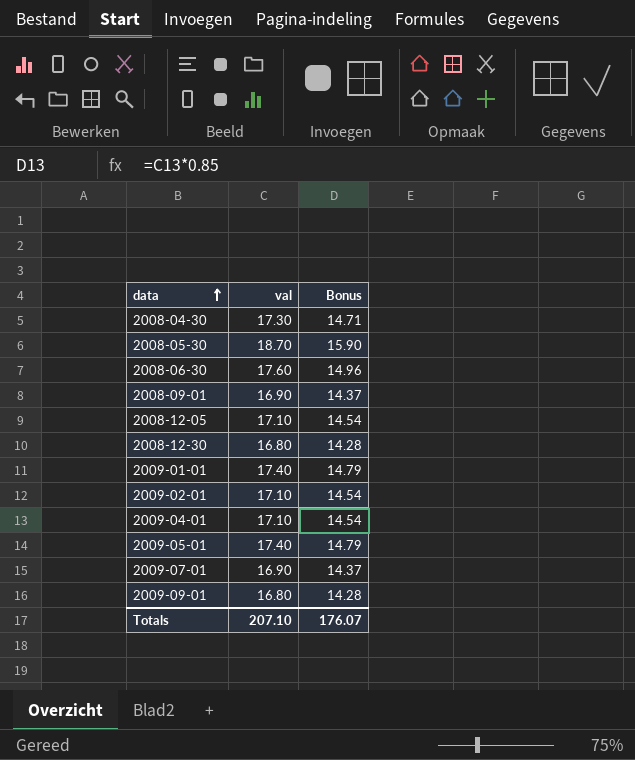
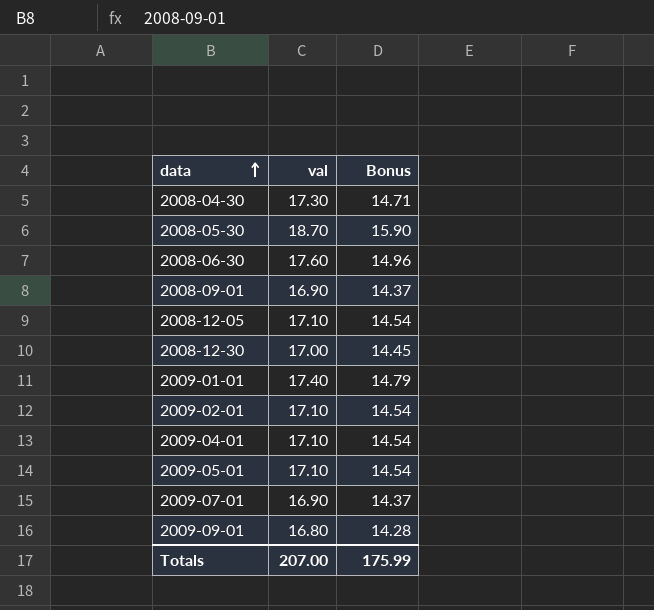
2008-12-30 | val: 16.80 -> 17.00
2008-12-30 | Bonus: 14.28 -> 14.45
2009-05-01 | val: 17.40 -> 17.10
2009-05-01 | Bonus: 14.79 -> 14.54
Totals | val: 207.10 -> 207.00
Totals | Bonus: 176.07 -> 175.99

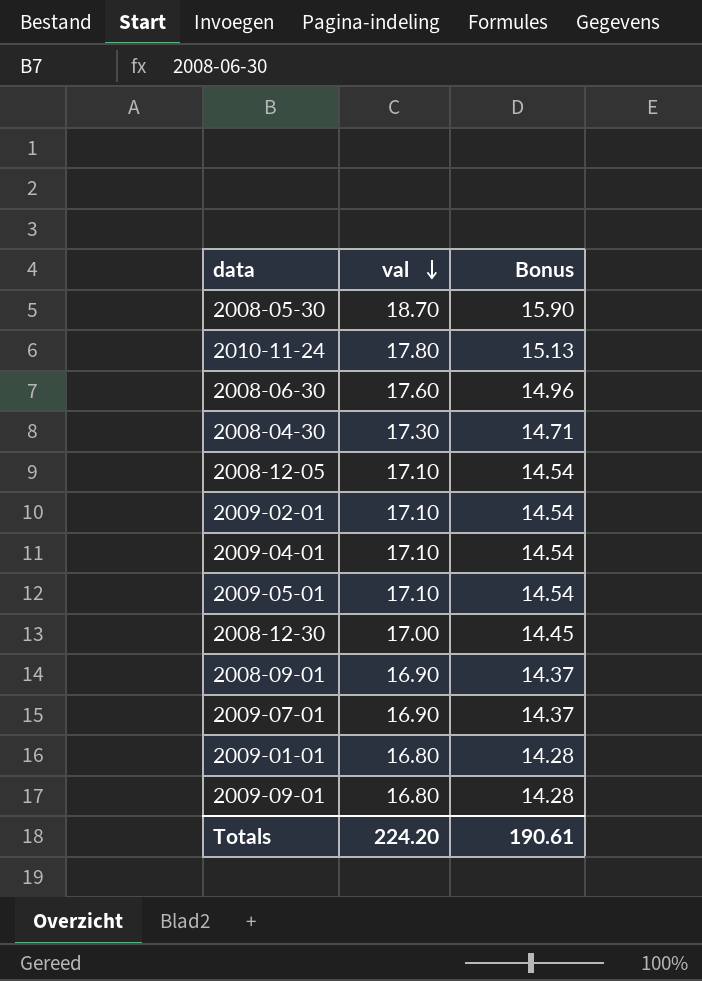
row order: data ascending -> val descending
row 2010-11-24: none -> 17.80 | 15.13
2009-01-01 | val: 17.40 -> 16.80
2009-01-01 | Bonus: 14.79 -> 14.28
Totals | val: 207.00 -> 224.20
Totals | Bonus: 175.99 -> 190.61

